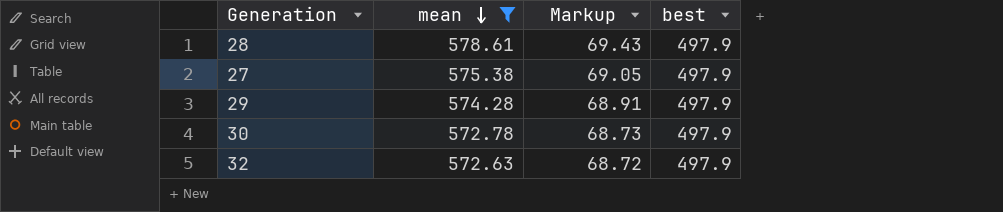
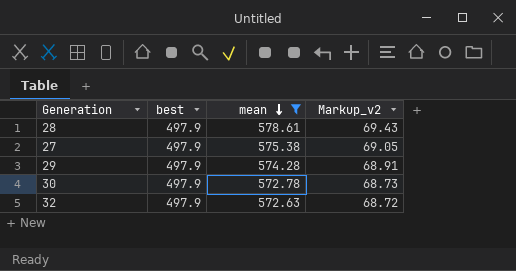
column best | position: 4 -> 2
column name: Markup -> Markup_v2

